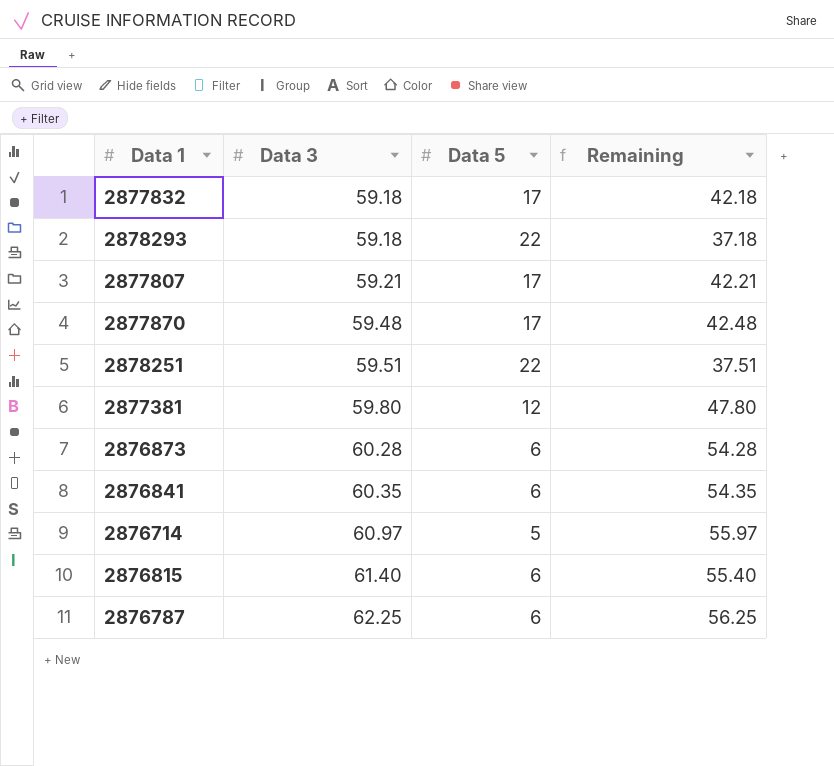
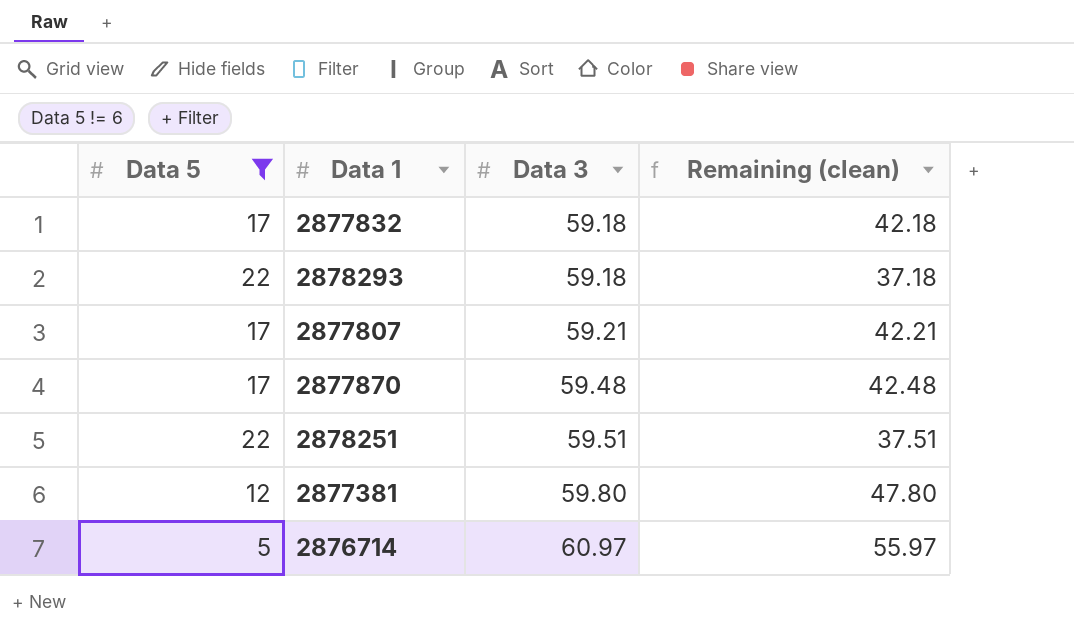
filter: none -> Data 5 != 6
column Data 5 | position: 3 -> 1
column name: Remaining -> Remaining (clean)

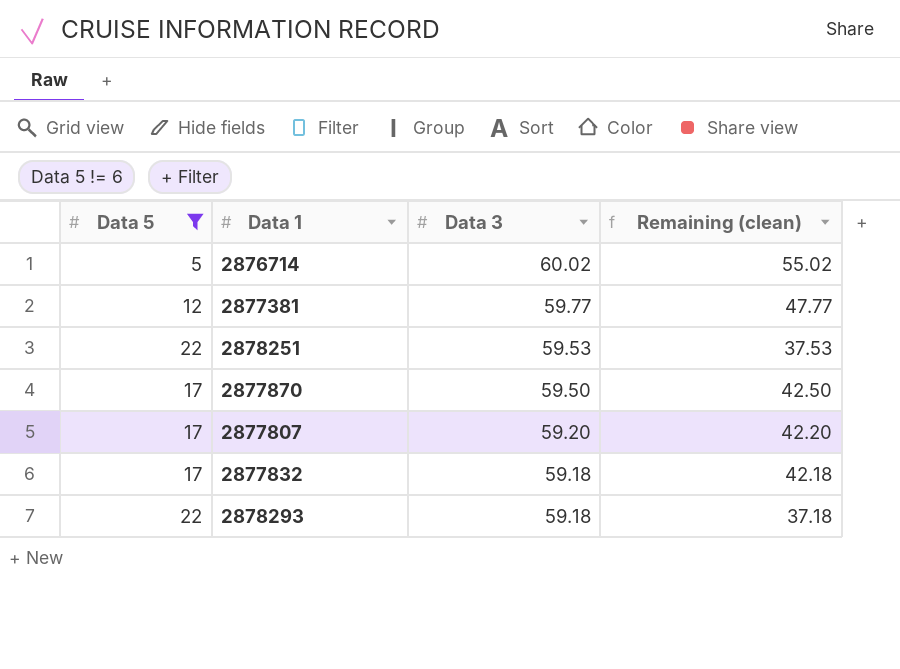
row order: Data 3 ascending -> Data 3 descending
2876714 | Data 3: 60.97 -> 60.02
2876714 | Remaining (clean): 55.97 -> 55.02
2877381 | Data 3: 59.80 -> 59.77
2877381 | Remaining (clean): 47.80 -> 47.77
2878251 | Data 3: 59.51 -> 59.53
2878251 | Remaining (clean): 37.51 -> 37.53
2877870 | Data 3: 59.48 -> 59.50
2877870 | Remaining (clean): 42.48 -> 42.50
2877807 | Data 3: 59.21 -> 59.20
2877807 | Remaining (clean): 42.21 -> 42.20

